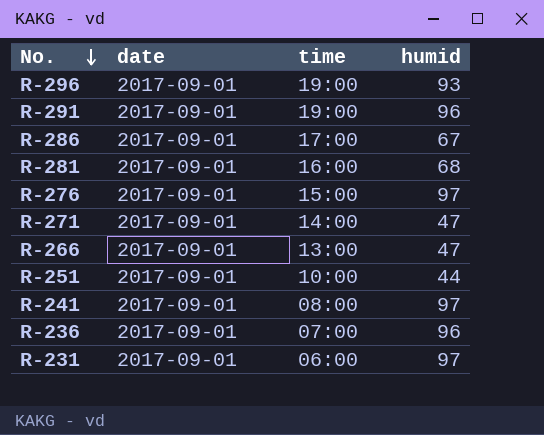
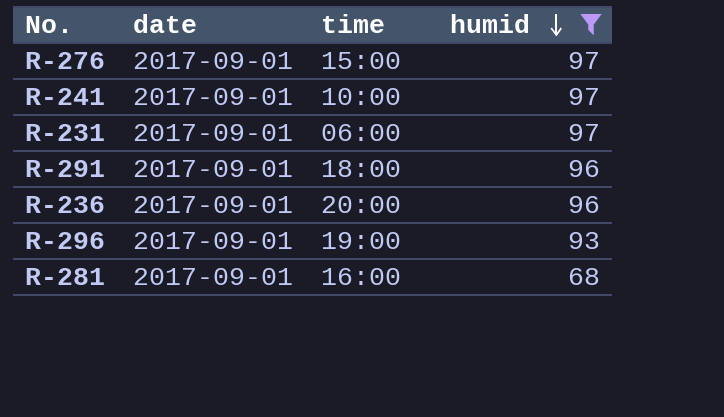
filter: none -> humid >= 68
row order: No. descending -> humid descending
R-241 | time: 08:00 -> 10:00
R-291 | time: 19:00 -> 18:00
R-236 | time: 07:00 -> 20:00

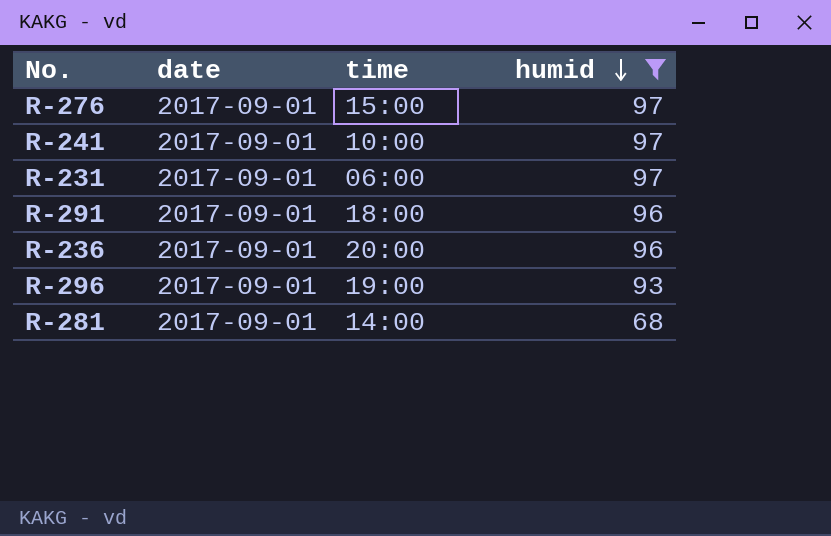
R-281 | time: 16:00 -> 14:00

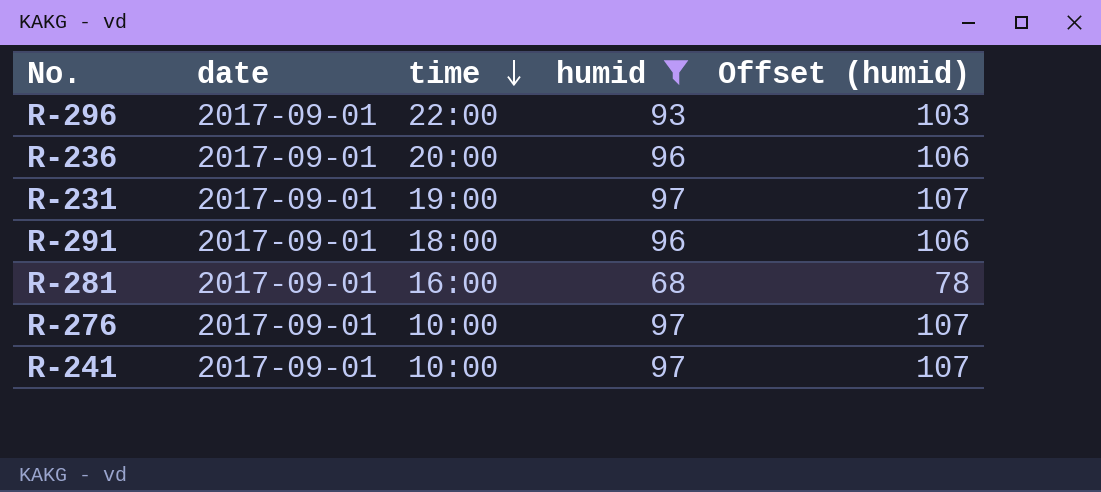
row order: humid descending -> time descending
column Offset (humid) | formula: none -> [humid] + 10
R-296 | time: 19:00 -> 22:00
R-231 | time: 06:00 -> 19:00
R-281 | time: 14:00 -> 16:00
R-276 | time: 15:00 -> 10:00

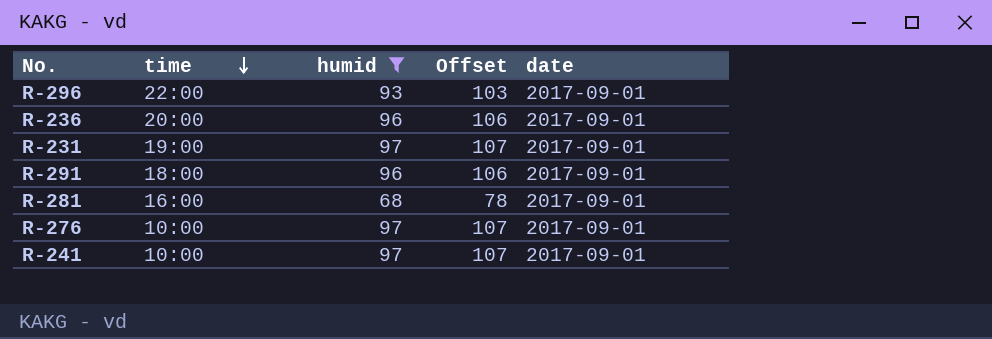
column name: Offset (humid) -> Offset
column date | position: 2 -> 5

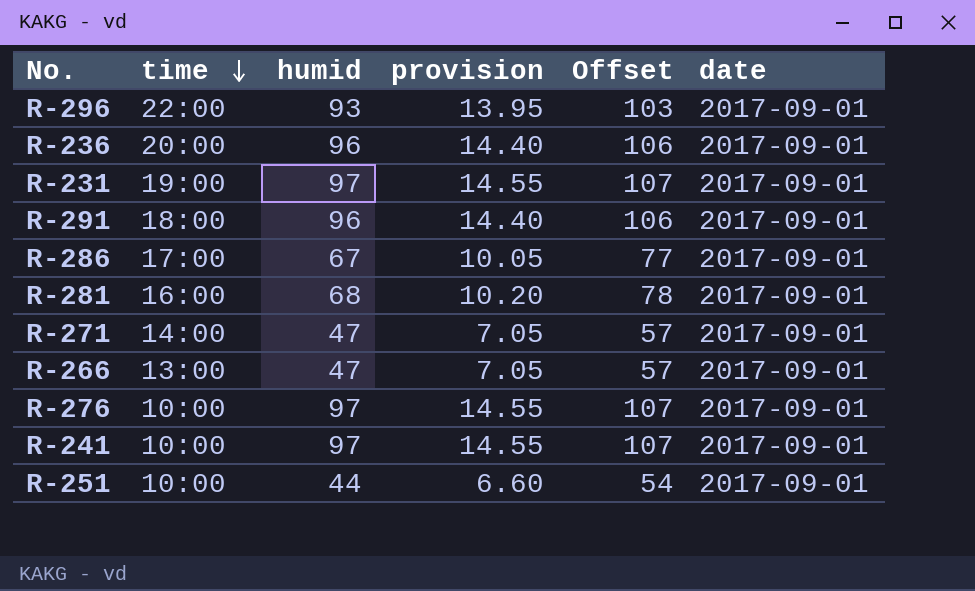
filter: humid >= 68 -> none
column provision | formula: none -> [humid] * 0.15

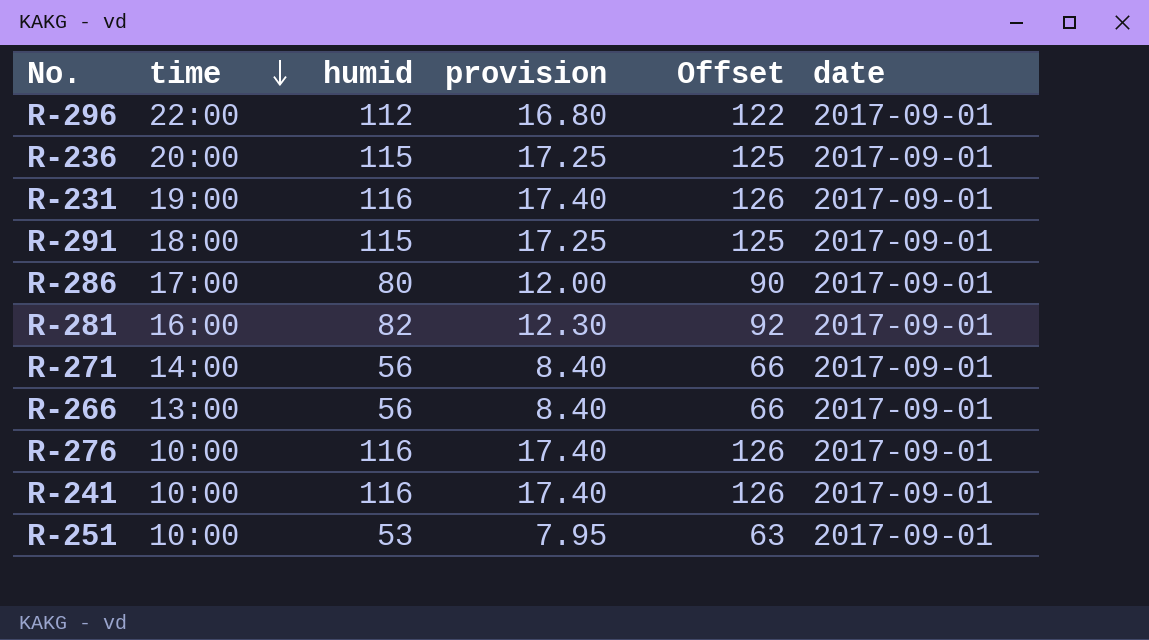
R-296 | humid: 93 -> 112
R-296 | provision: 13.95 -> 16.80
R-296 | Offset: 103 -> 122
R-236 | humid: 96 -> 115
R-236 | provision: 14.40 -> 17.25
R-236 | Offset: 106 -> 125
R-231 | humid: 97 -> 116
R-231 | provision: 14.55 -> 17.40
R-231 | Offset: 107 -> 126
R-291 | humid: 96 -> 115
R-291 | provision: 14.40 -> 17.25
R-291 | Offset: 106 -> 125
R-286 | humid: 67 -> 80
R-286 | provision: 10.05 -> 12.00
R-286 | Offset: 77 -> 90
R-281 | humid: 68 -> 82
R-281 | provision: 10.20 -> 12.30
R-281 | Offset: 78 -> 92
R-271 | humid: 47 -> 56
R-271 | provision: 7.05 -> 8.40
R-271 | Offset: 57 -> 66
R-266 | humid: 47 -> 56
R-266 | provision: 7.05 -> 8.40
R-266 | Offset: 57 -> 66
R-276 | humid: 97 -> 116
R-276 | provision: 14.55 -> 17.40
R-276 | Offset: 107 -> 126
R-241 | humid: 97 -> 116
R-241 | provision: 14.55 -> 17.40
R-241 | Offset: 107 -> 126
R-251 | humid: 44 -> 53
R-251 | provision: 6.60 -> 7.95
R-251 | Offset: 54 -> 63

